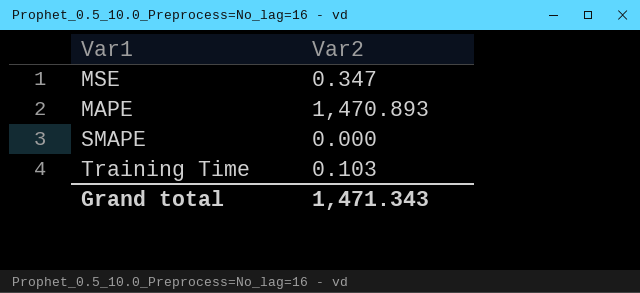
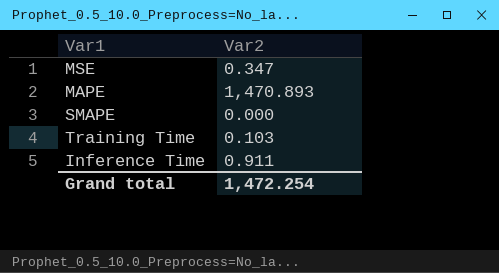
row Inference Time: none -> 0.911
Grand total | Var2: 1,471.343 -> 1,472.254

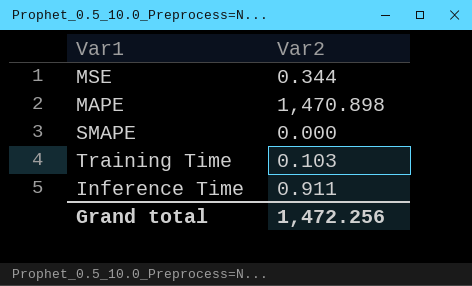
MSE | Var2: 0.347 -> 0.344
MAPE | Var2: 1,470.893 -> 1,470.898
Grand total | Var2: 1,472.254 -> 1,472.256

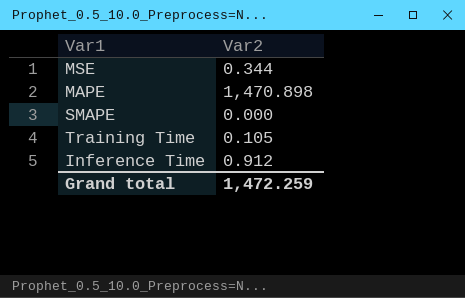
Training Time | Var2: 0.103 -> 0.105
Inference Time | Var2: 0.911 -> 0.912
Grand total | Var2: 1,472.256 -> 1,472.259

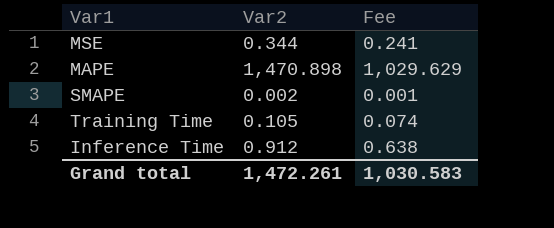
column Fee | formula: none -> [Var2] * 0.7
SMAPE | Var2: 0.000 -> 0.002
Grand total | Var2: 1,472.259 -> 1,472.261

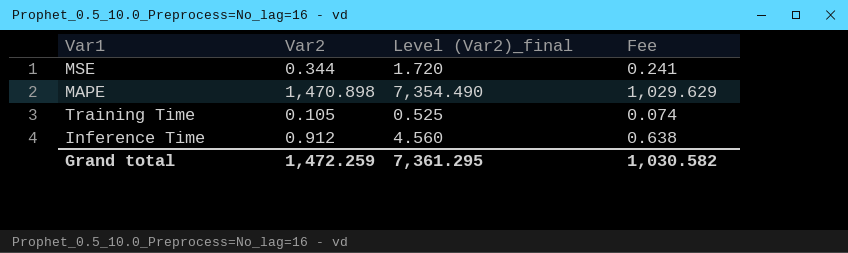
column Level (Var2)_final | formula: none -> [Var2] * 5
row SMAPE: 0.002 | 0.001 -> none
Grand total | Var2: 1,472.261 -> 1,472.259
Grand total | Fee: 1,030.583 -> 1,030.582

